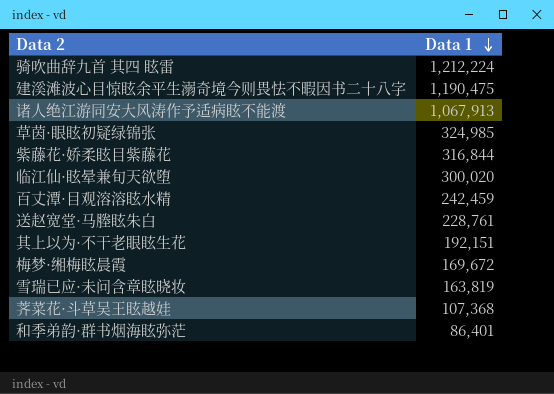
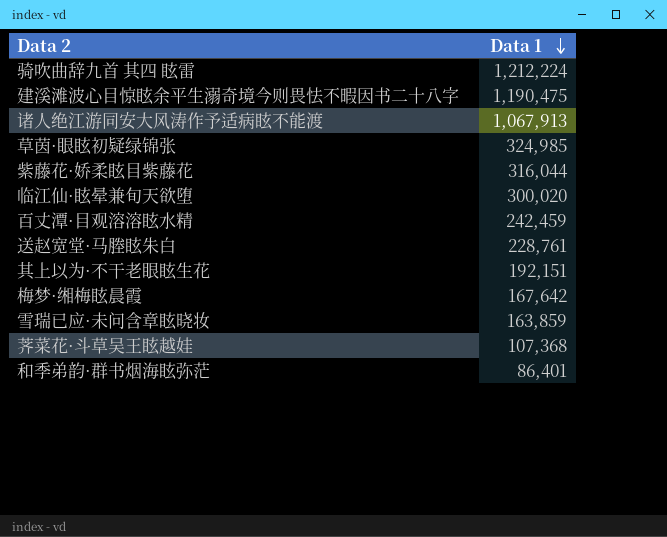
紫藤花·娇柔眩目紫藤花 | Data 1: 316,844 -> 316,044
梅梦·缃梅眩晨霞 | Data 1: 169,672 -> 167,642
雪瑞已应·未问含章眩晓妆 | Data 1: 163,819 -> 163,859

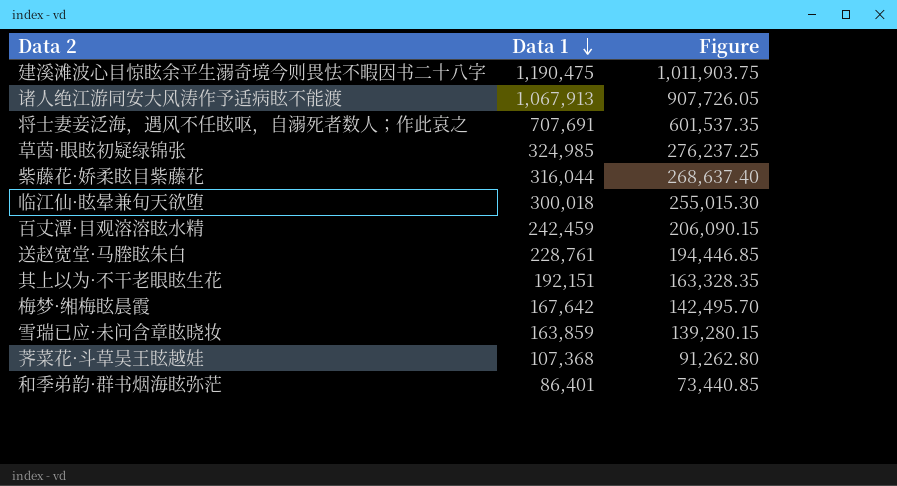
column Figure | formula: none -> [Data 1] * 0.85
row 骑吹曲辞九首 其四 眩雷: 1,212,224 -> none
row 将士妻妾泛海，遇风不任眩呕，自溺死者数人；作此哀之: none -> 707,691 | 601,537.35
临江仙·眩晕兼旬天欲堕 | Data 1: 300,020 -> 300,018

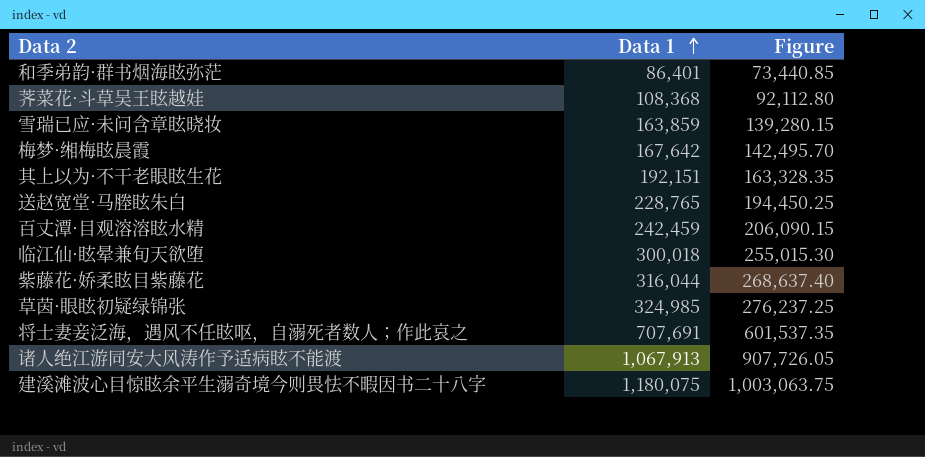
row order: Data 1 descending -> Data 1 ascending
荠菜花·斗草吴王眩越娃 | Data 1: 107,368 -> 108,368
荠菜花·斗草吴王眩越娃 | Figure: 91,262.80 -> 92,112.80
送赵宽堂·马塍眩朱白 | Data 1: 228,761 -> 228,765
送赵宽堂·马塍眩朱白 | Figure: 194,446.85 -> 194,450.25
建溪滩波心目惊眩余平生溺奇境今则畏怯不暇因书二十八字 | Data 1: 1,190,475 -> 1,180,075
建溪滩波心目惊眩余平生溺奇境今则畏怯不暇因书二十八字 | Figure: 1,011,903.75 -> 1,003,063.75

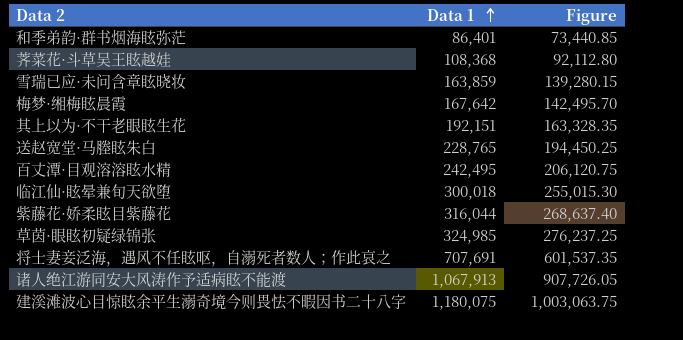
百丈潭·目观溶溶眩水精 | Data 1: 242,459 -> 242,495
百丈潭·目观溶溶眩水精 | Figure: 206,090.15 -> 206,120.75

